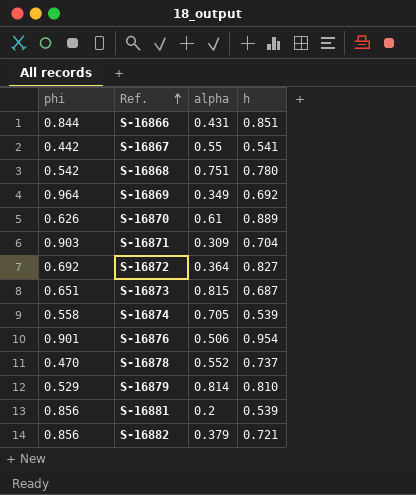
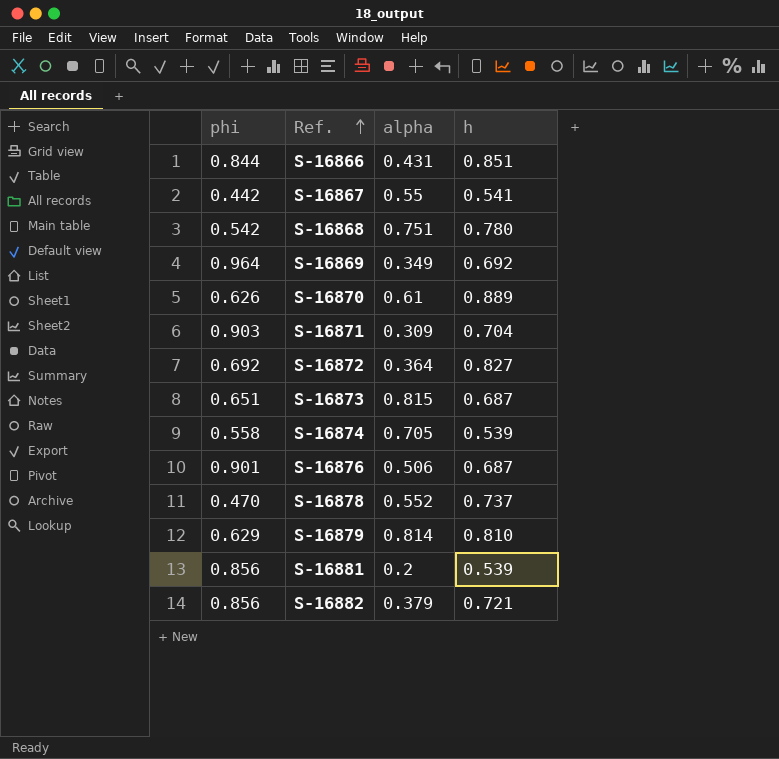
S-16876 | h: 0.954 -> 0.687
S-16879 | phi: 0.529 -> 0.629

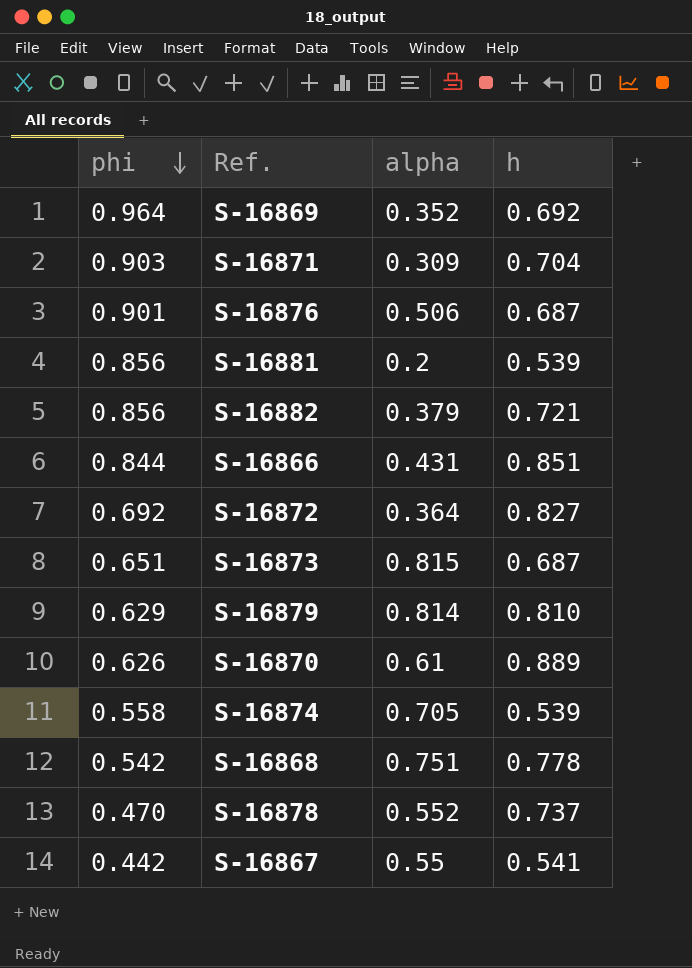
row order: Ref. ascending -> phi descending
S-16869 | alpha: 0.349 -> 0.352
S-16868 | h: 0.780 -> 0.778

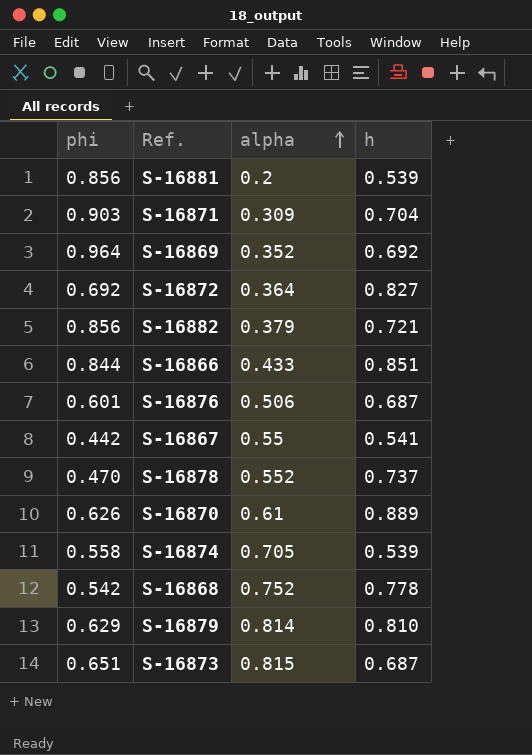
row order: phi descending -> alpha ascending
S-16866 | alpha: 0.431 -> 0.433
S-16876 | phi: 0.901 -> 0.601
S-16868 | alpha: 0.751 -> 0.752

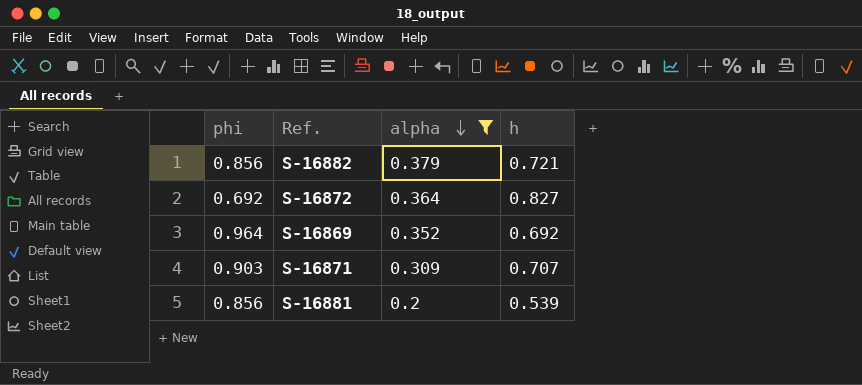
filter: none -> alpha <= 0.379
row order: alpha ascending -> alpha descending
S-16871 | h: 0.704 -> 0.707

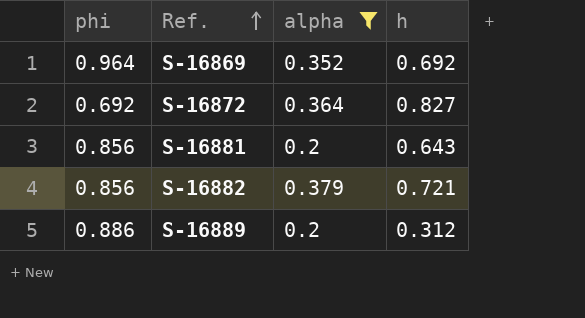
row order: alpha descending -> Ref. ascending
row S-16871: 0.903 | 0.309 | 0.707 -> none
S-16881 | h: 0.539 -> 0.643
row S-16889: none -> 0.886 | 0.2 | 0.312

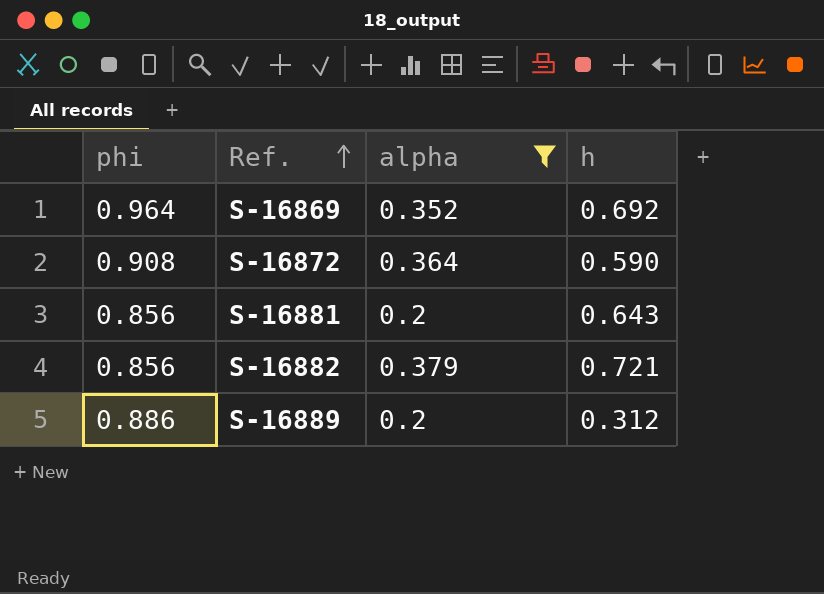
S-16872 | phi: 0.692 -> 0.908
S-16872 | h: 0.827 -> 0.590

